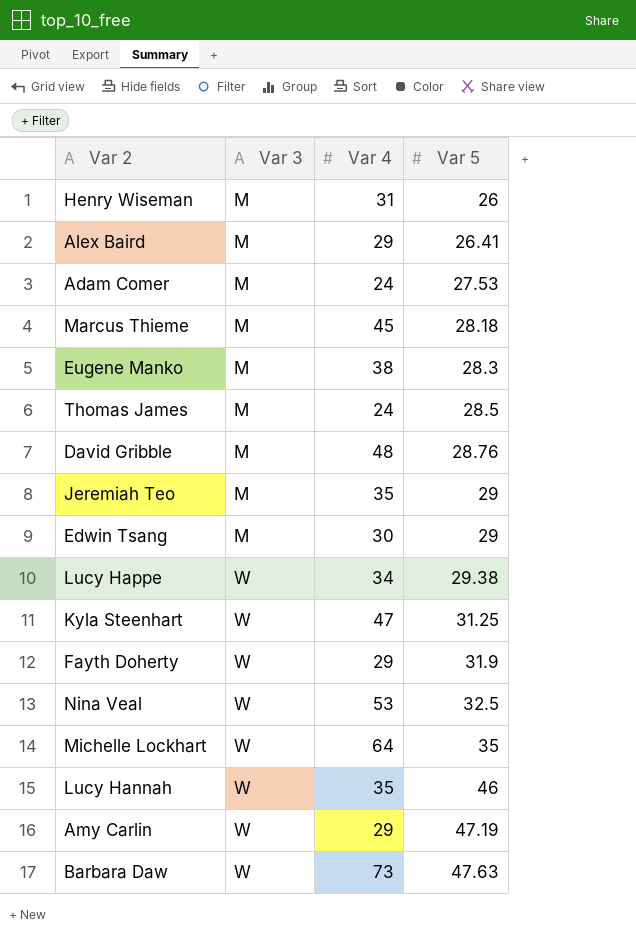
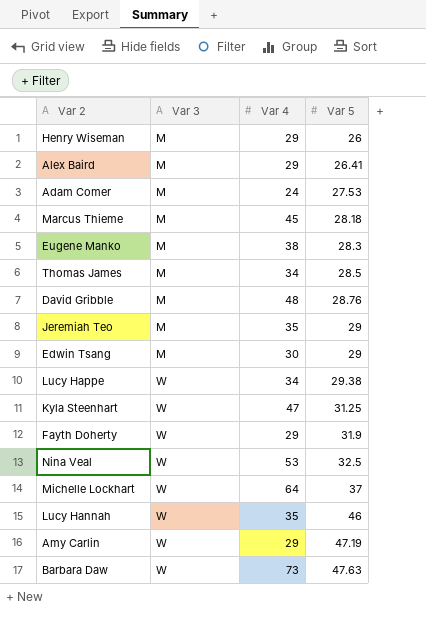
Henry Wiseman | Var 4: 31 -> 29
Thomas James | Var 4: 24 -> 34
Michelle Lockhart | Var 5: 35 -> 37

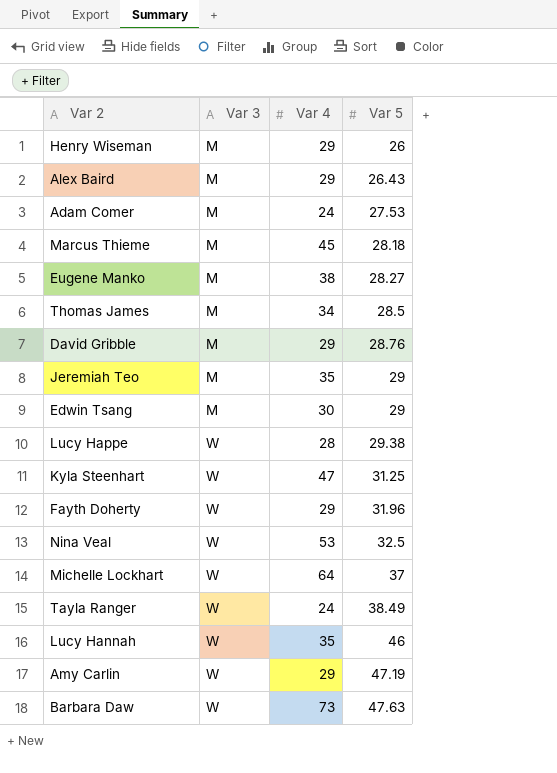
Alex Baird | Var 5: 26.41 -> 26.43
Eugene Manko | Var 5: 28.3 -> 28.27
David Gribble | Var 4: 48 -> 29
Lucy Happe | Var 4: 34 -> 28
Fayth Doherty | Var 5: 31.9 -> 31.96
row Tayla Ranger: none -> W | 24 | 38.49

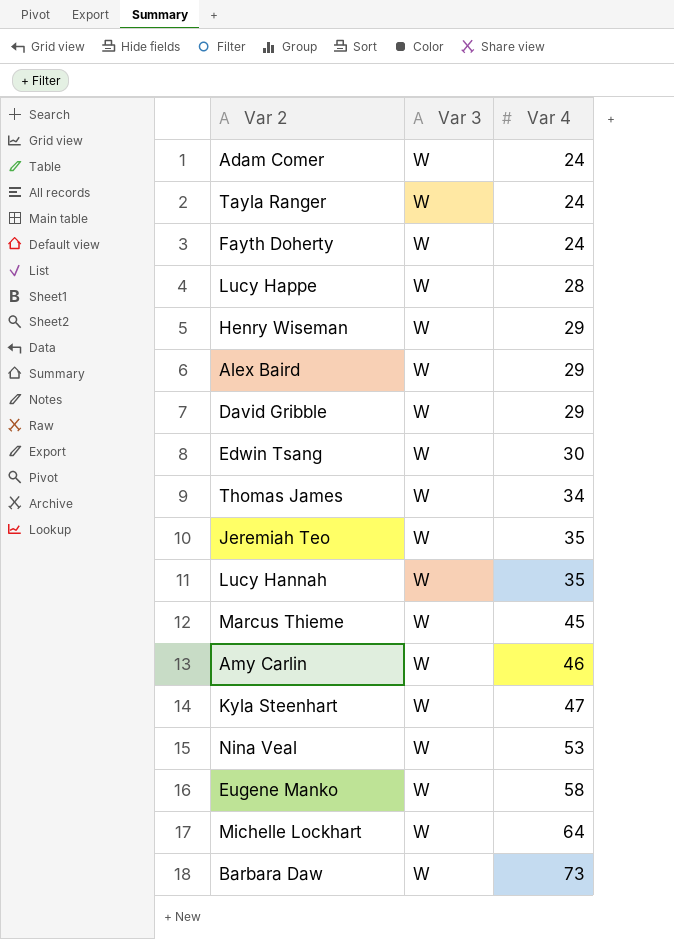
row order: Var 3 ascending -> Var 4 ascending
column Var 5 | position: 4 -> none
Adam Comer | Var 3: M -> W
Fayth Doherty | Var 4: 29 -> 24
Henry Wiseman | Var 3: M -> W
Alex Baird | Var 3: M -> W
David Gribble | Var 3: M -> W
Edwin Tsang | Var 3: M -> W
Thomas James | Var 3: M -> W
Jeremiah Teo | Var 3: M -> W
Marcus Thieme | Var 3: M -> W
Amy Carlin | Var 4: 29 -> 46
Eugene Manko | Var 3: M -> W
Eugene Manko | Var 4: 38 -> 58

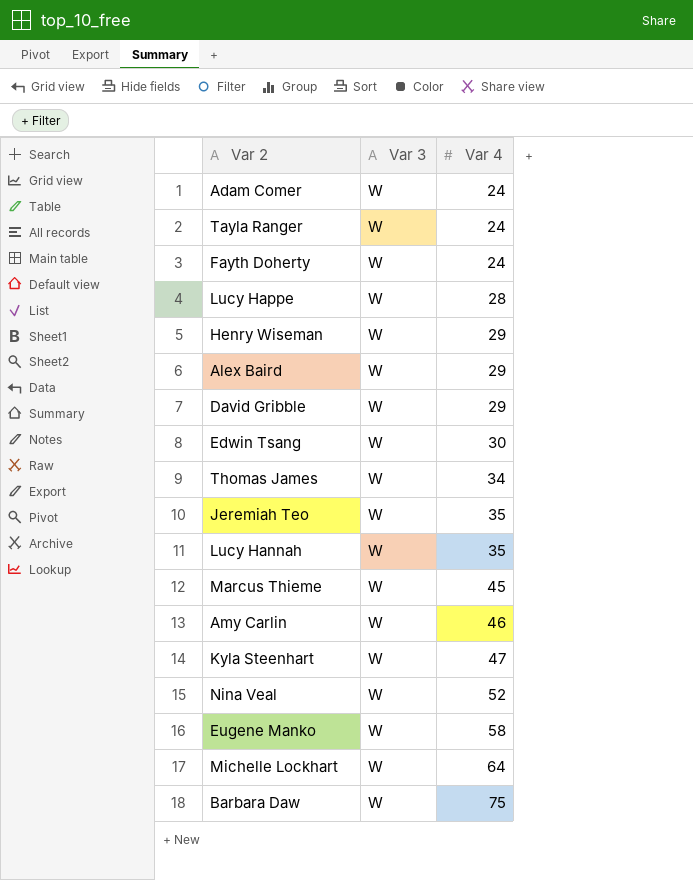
Nina Veal | Var 4: 53 -> 52
Barbara Daw | Var 4: 73 -> 75

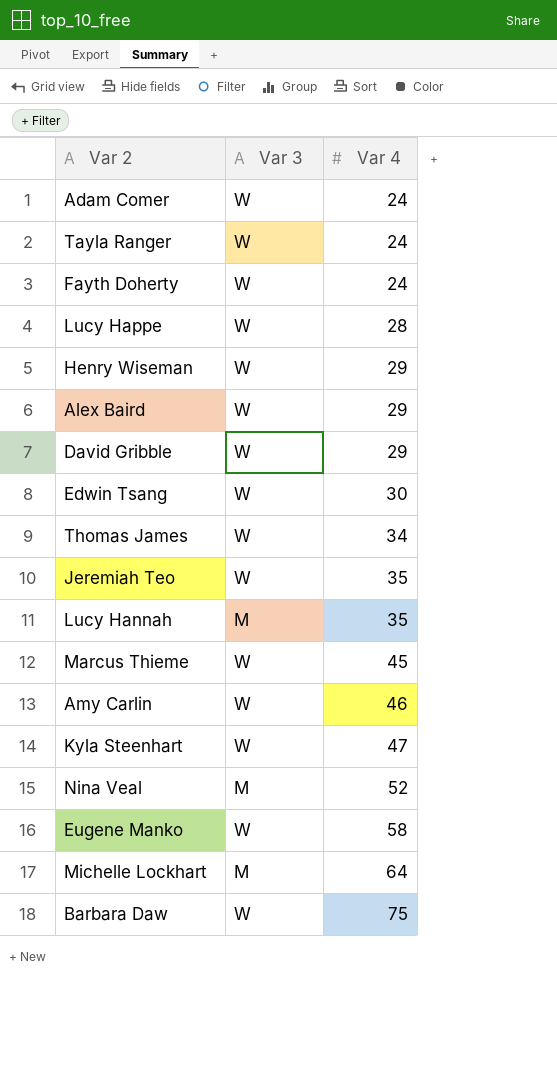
Lucy Hannah | Var 3: W -> M
Nina Veal | Var 3: W -> M
Michelle Lockhart | Var 3: W -> M

